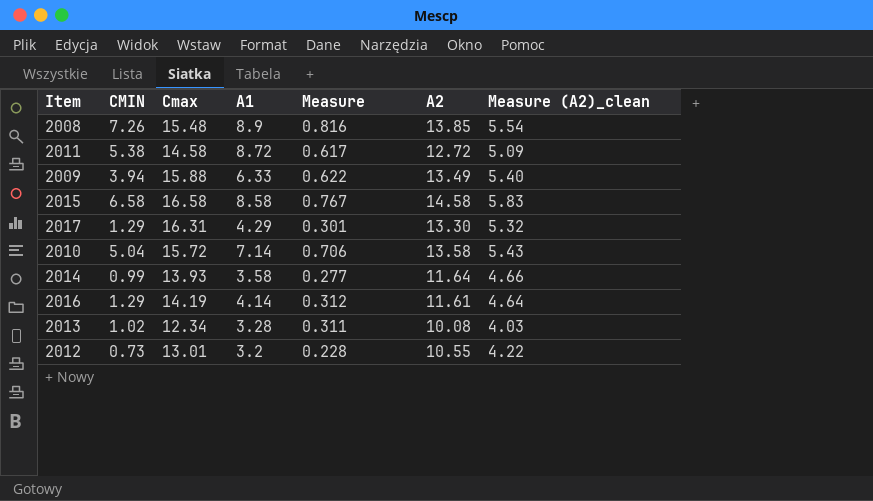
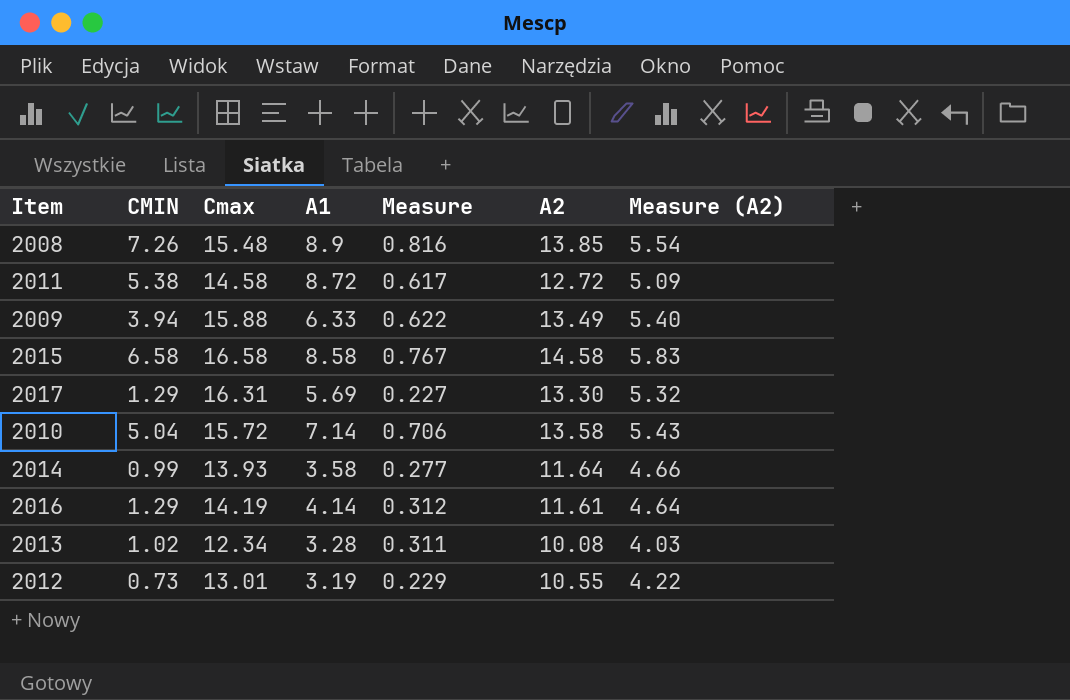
column name: Measure (A2)_clean -> Measure (A2)
2017 | A1: 4.29 -> 5.69
2017 | Measure: 0.301 -> 0.227
2012 | A1: 3.2 -> 3.19
2012 | Measure: 0.228 -> 0.229

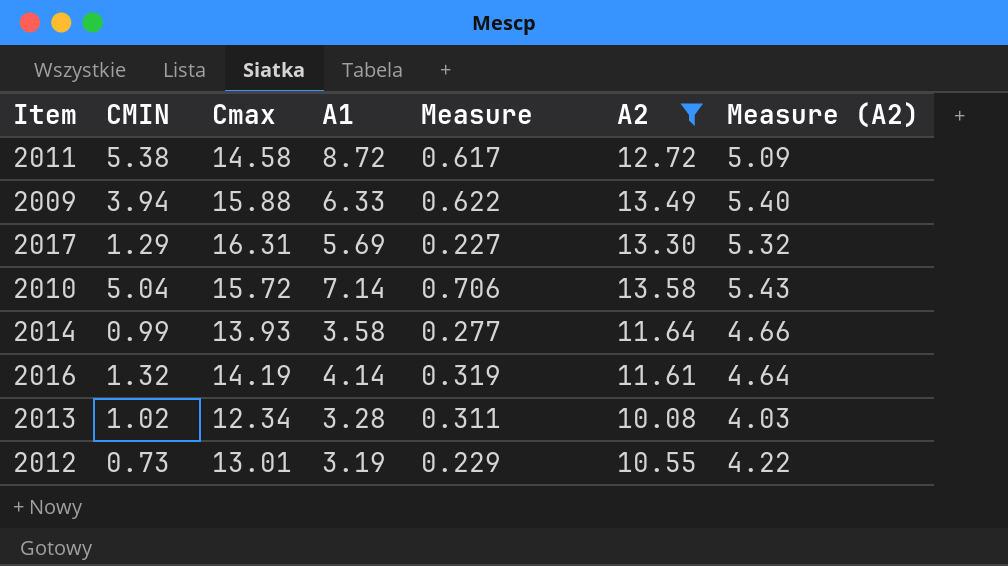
filter: none -> A2 <= 13.58
2016 | CMIN: 1.29 -> 1.32
2016 | Measure: 0.312 -> 0.319

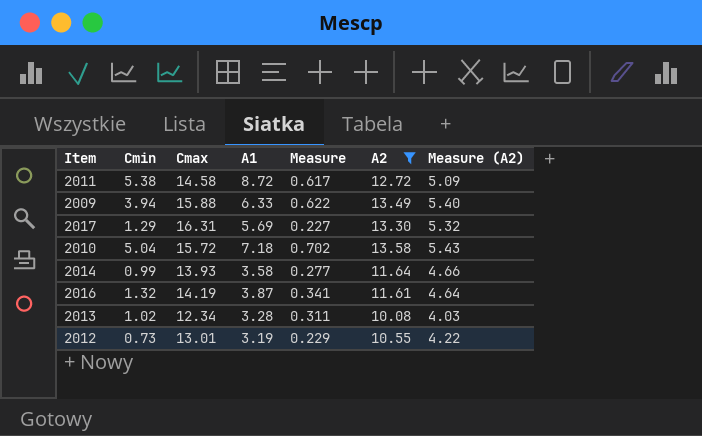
column name: CMIN -> Cmin
2010 | A1: 7.14 -> 7.18
2010 | Measure: 0.706 -> 0.702
2016 | A1: 4.14 -> 3.87
2016 | Measure: 0.319 -> 0.341

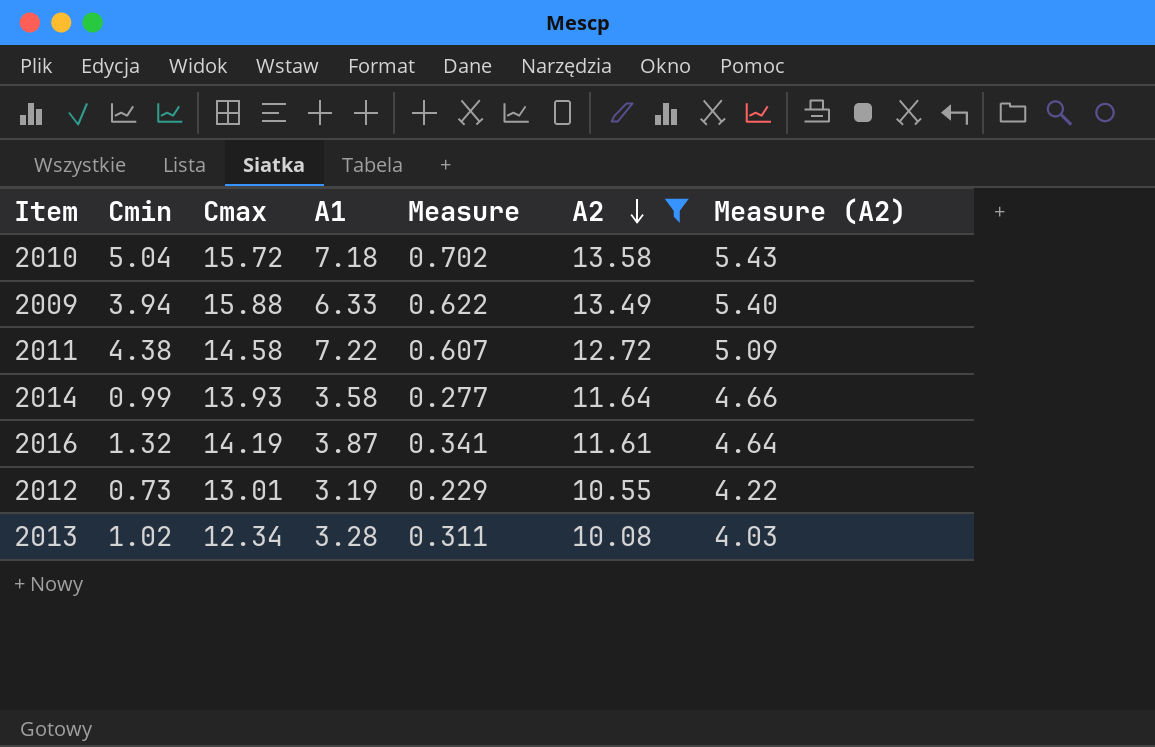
row order: none -> A2 descending
row 2017: 1.29 | 16.31 | 5.69 | 0.227 | 13.30 | 5.32 -> none
2011 | Cmin: 5.38 -> 4.38
2011 | A1: 8.72 -> 7.22
2011 | Measure: 0.617 -> 0.607

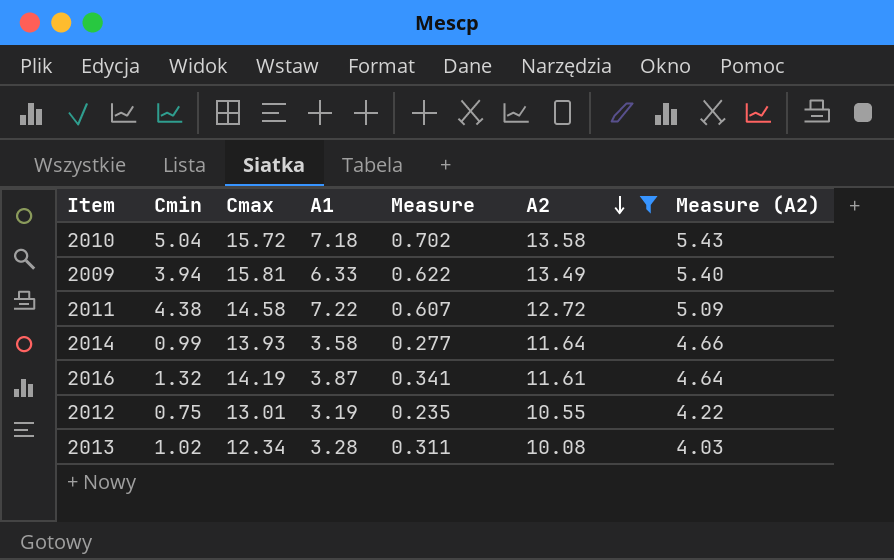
2009 | Cmax: 15.88 -> 15.81
2012 | Cmin: 0.73 -> 0.75
2012 | Measure: 0.229 -> 0.235

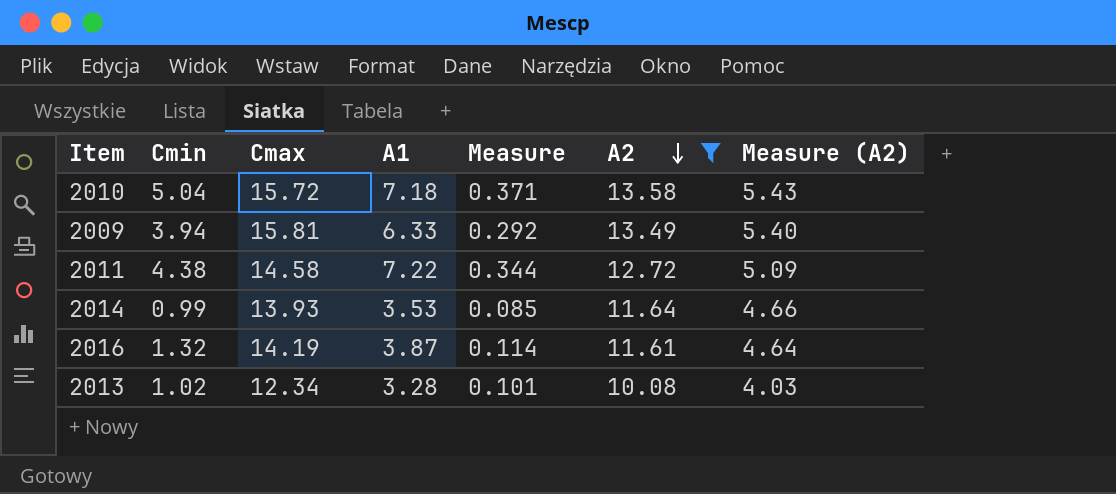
column Measure | formula: [Cmin] / [A1] -> [Cmin] / [A2]
row 2012: 0.75 | 13.01 | 3.19 | 0.235 | 10.55 | 4.22 -> none
2014 | A1: 3.58 -> 3.53

